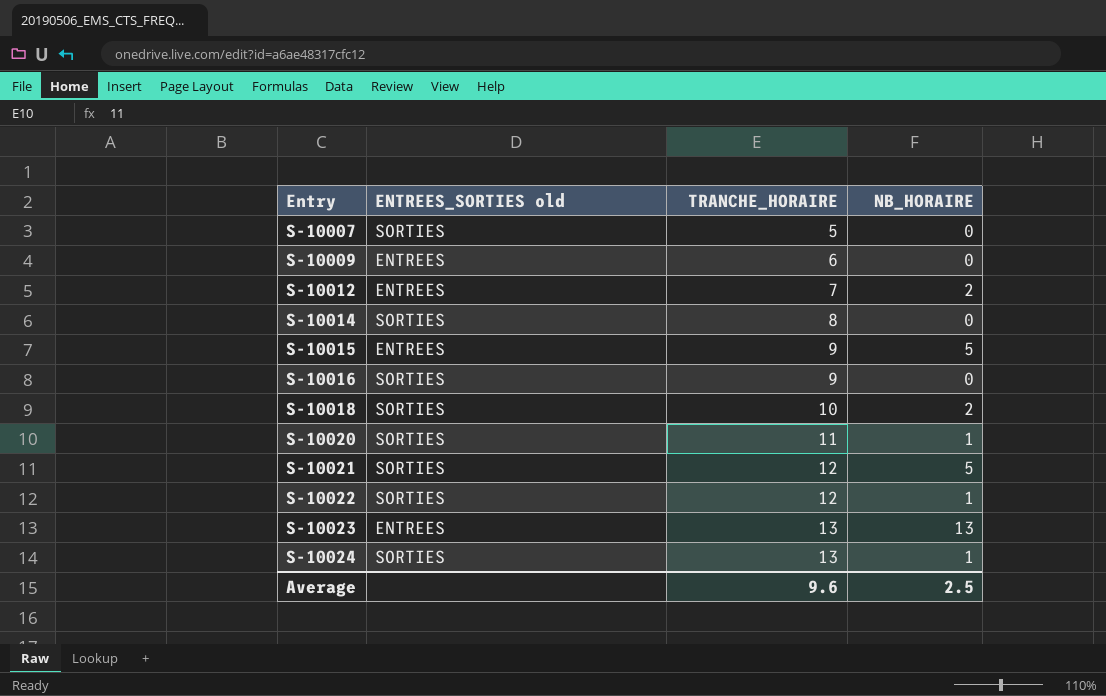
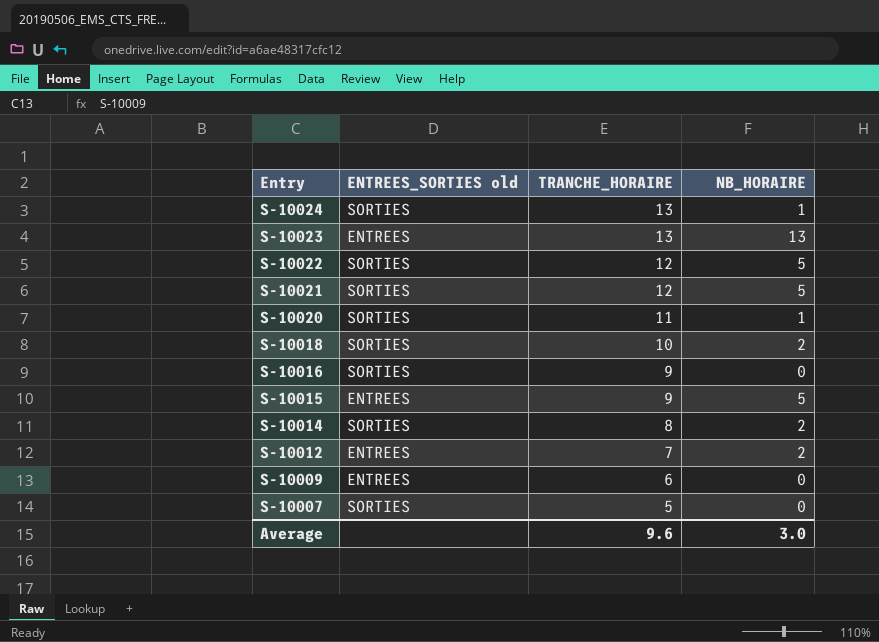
row order: Entry ascending -> Entry descending
S-10022 | NB_HORAIRE: 1 -> 5
S-10014 | NB_HORAIRE: 0 -> 2
Average | NB_HORAIRE: 2.5 -> 3.0

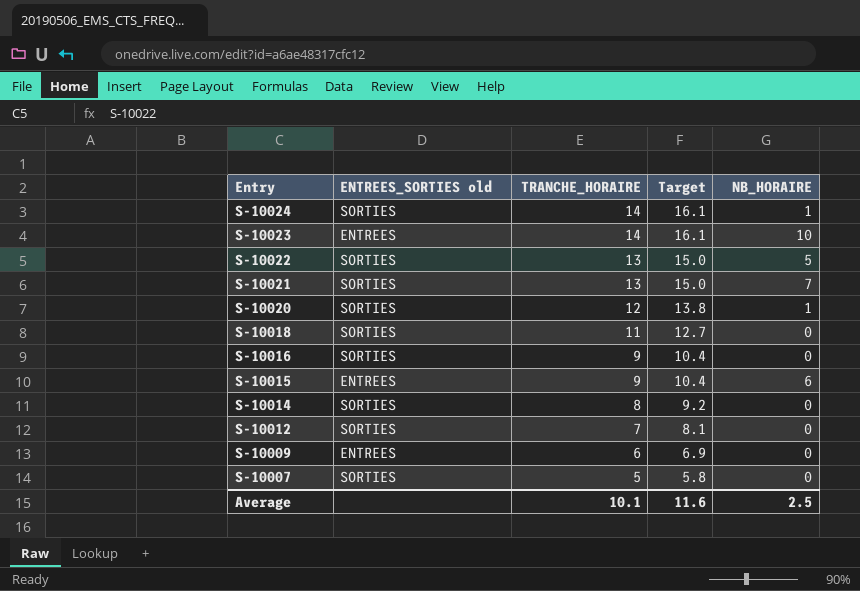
column Target | formula: none -> [TRANCHE_HORAIRE] * 1.15
S-10024 | TRANCHE_HORAIRE: 13 -> 14
S-10023 | TRANCHE_HORAIRE: 13 -> 14
S-10023 | NB_HORAIRE: 13 -> 10
S-10022 | TRANCHE_HORAIRE: 12 -> 13
S-10021 | TRANCHE_HORAIRE: 12 -> 13
S-10021 | NB_HORAIRE: 5 -> 7
S-10020 | TRANCHE_HORAIRE: 11 -> 12
S-10018 | TRANCHE_HORAIRE: 10 -> 11
S-10018 | NB_HORAIRE: 2 -> 0
S-10015 | NB_HORAIRE: 5 -> 6
S-10014 | NB_HORAIRE: 2 -> 0
S-10012 | ENTREES_SORTIES old: ENTREES -> SORTIES
S-10012 | NB_HORAIRE: 2 -> 0
Average | TRANCHE_HORAIRE: 9.6 -> 10.1
Average | NB_HORAIRE: 3.0 -> 2.5

